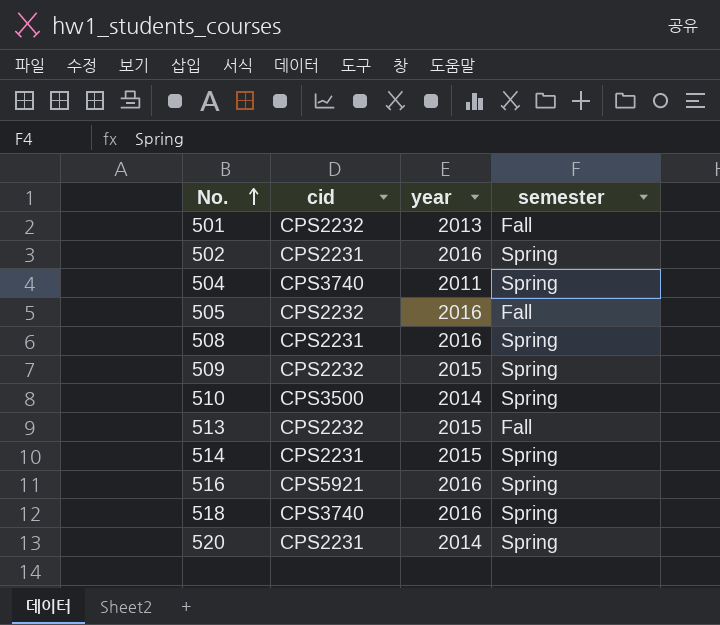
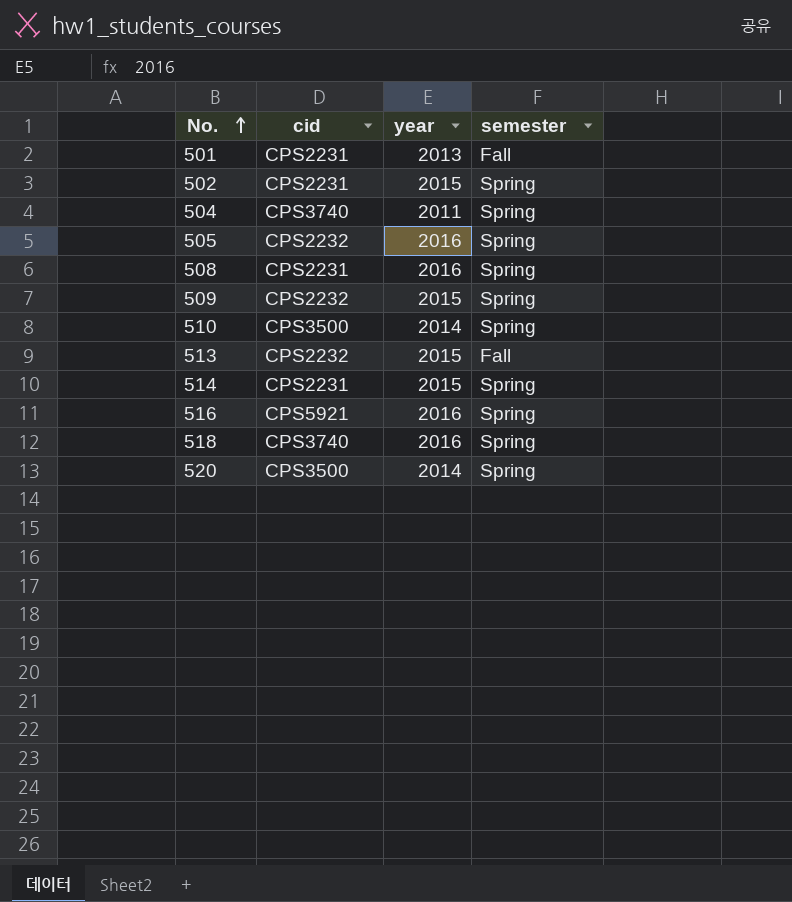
501 | cid: CPS2232 -> CPS2231
502 | year: 2016 -> 2015
505 | semester: Fall -> Spring
520 | cid: CPS2231 -> CPS3500

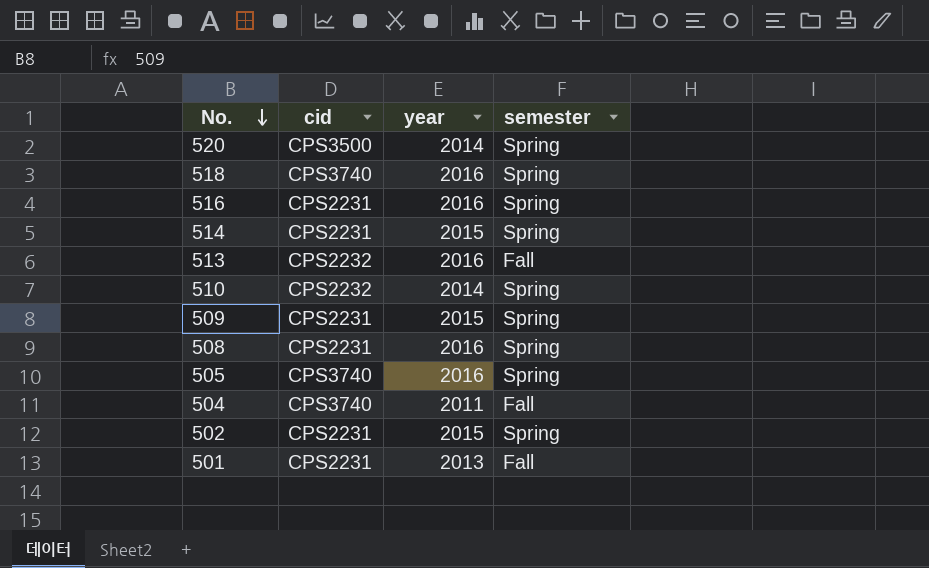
row order: No. ascending -> No. descending
516 | cid: CPS5921 -> CPS2231
513 | year: 2015 -> 2016
510 | cid: CPS3500 -> CPS2232
509 | cid: CPS2232 -> CPS2231
505 | cid: CPS2232 -> CPS3740
504 | semester: Spring -> Fall

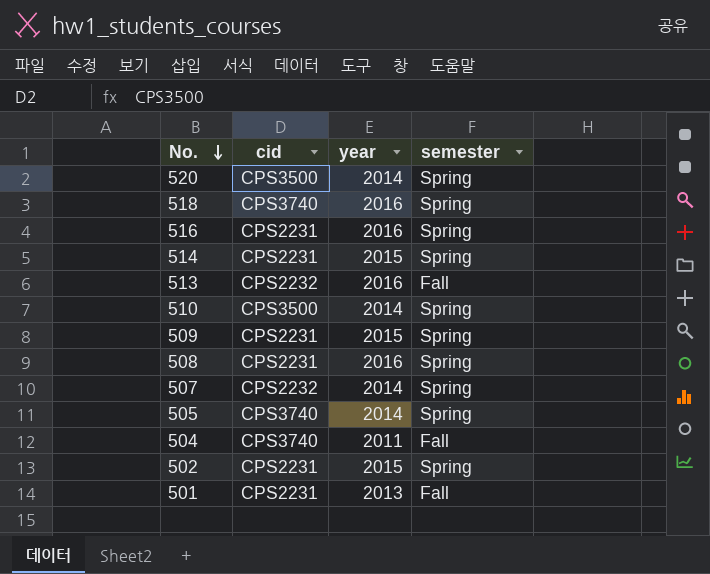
510 | cid: CPS2232 -> CPS3500
row 507: none -> CPS2232 | 2014 | Spring
505 | year: 2016 -> 2014

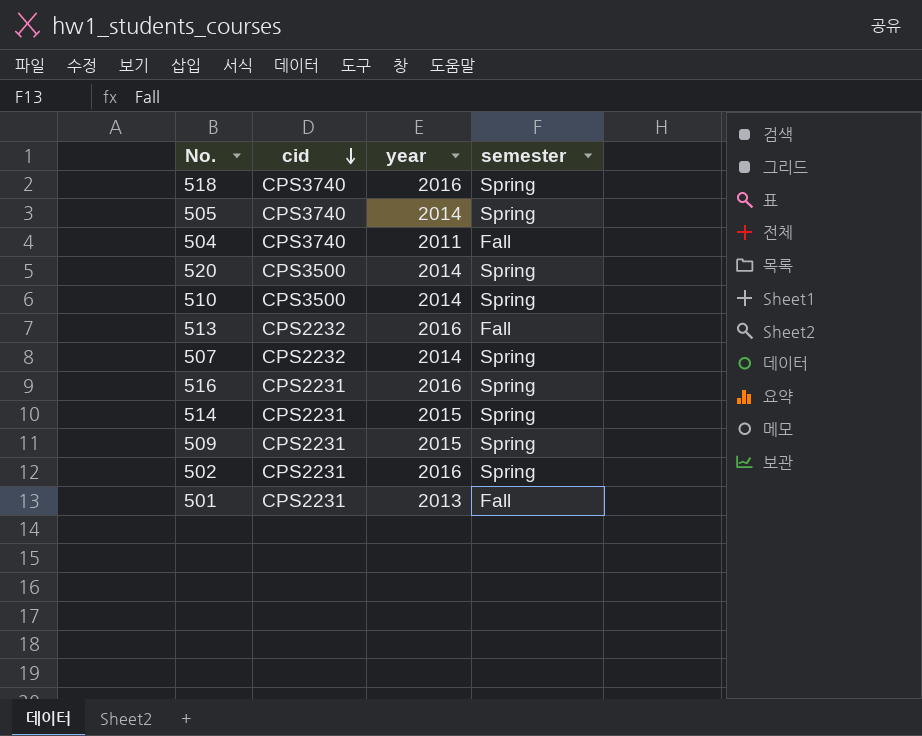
row order: No. descending -> cid descending
row 508: CPS2231 | 2016 | Spring -> none
502 | year: 2015 -> 2016

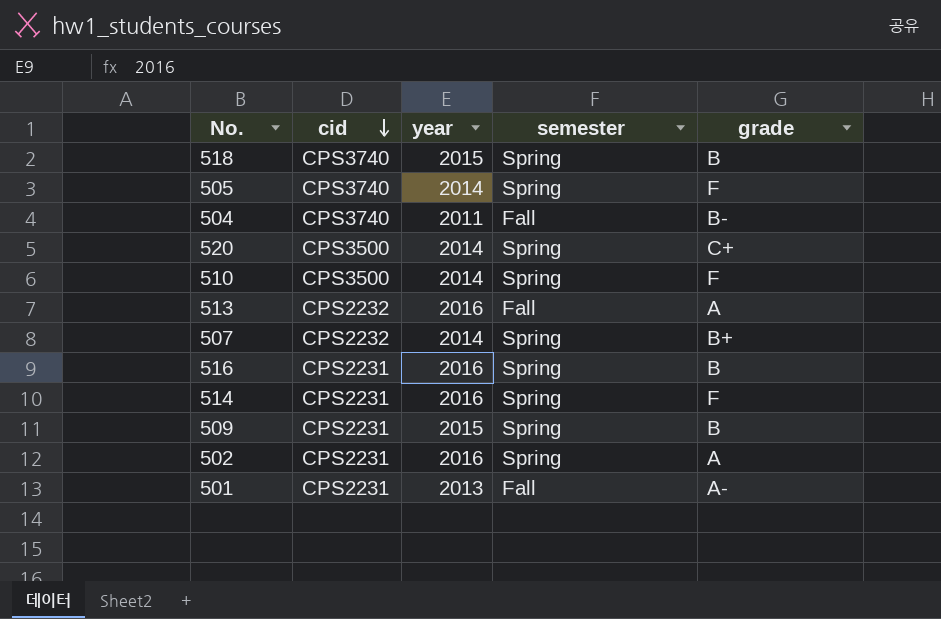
column grade | position: none -> 5
518 | year: 2016 -> 2015
514 | year: 2015 -> 2016

